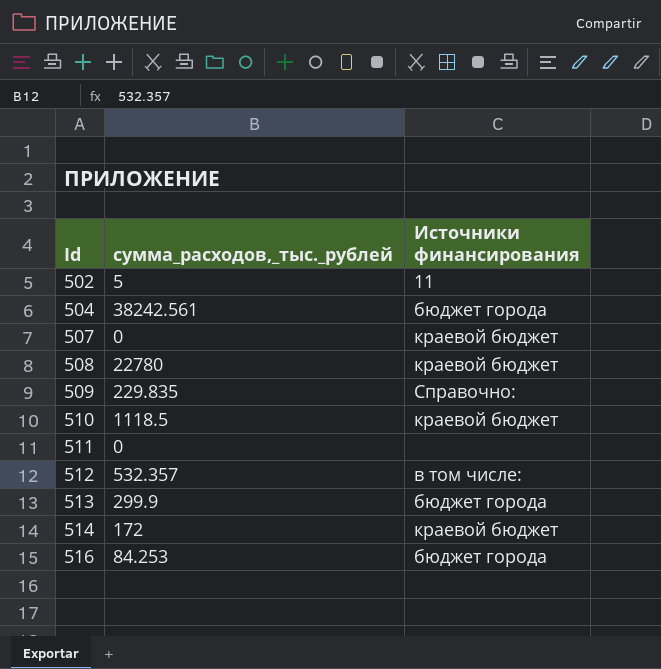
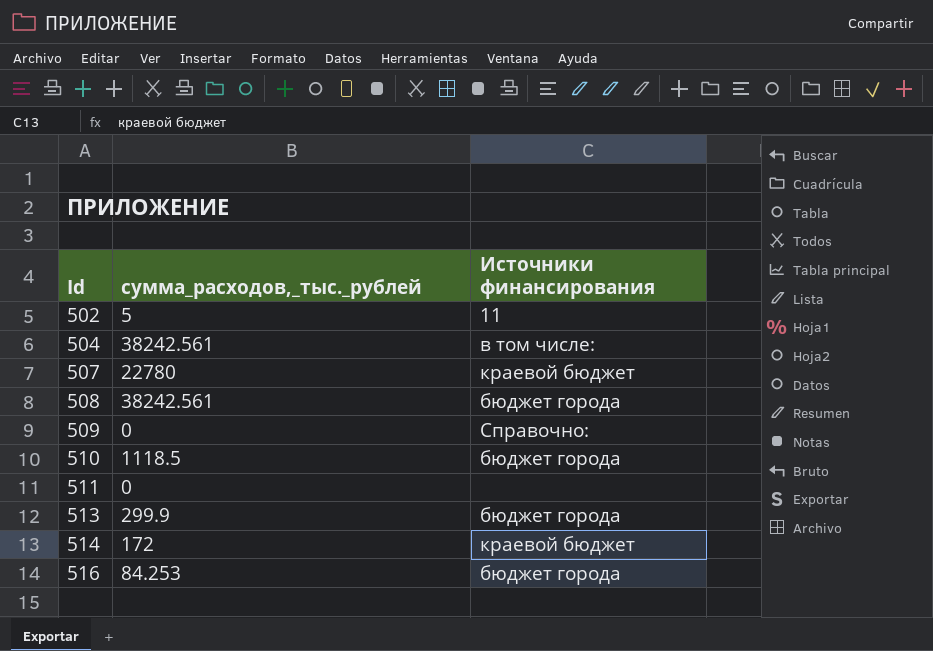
row 512: 532.357 | в том числе: -> none
504 | Источники финансирования: бюджет города -> в том числе:
507 | сумма_расходов,_тыс._рублей: 0 -> 22780
508 | сумма_расходов,_тыс._рублей: 22780 -> 38242.561
508 | Источники финансирования: краевой бюджет -> бюджет города
509 | сумма_расходов,_тыс._рублей: 229.835 -> 0
510 | Источники финансирования: краевой бюджет -> бюджет города

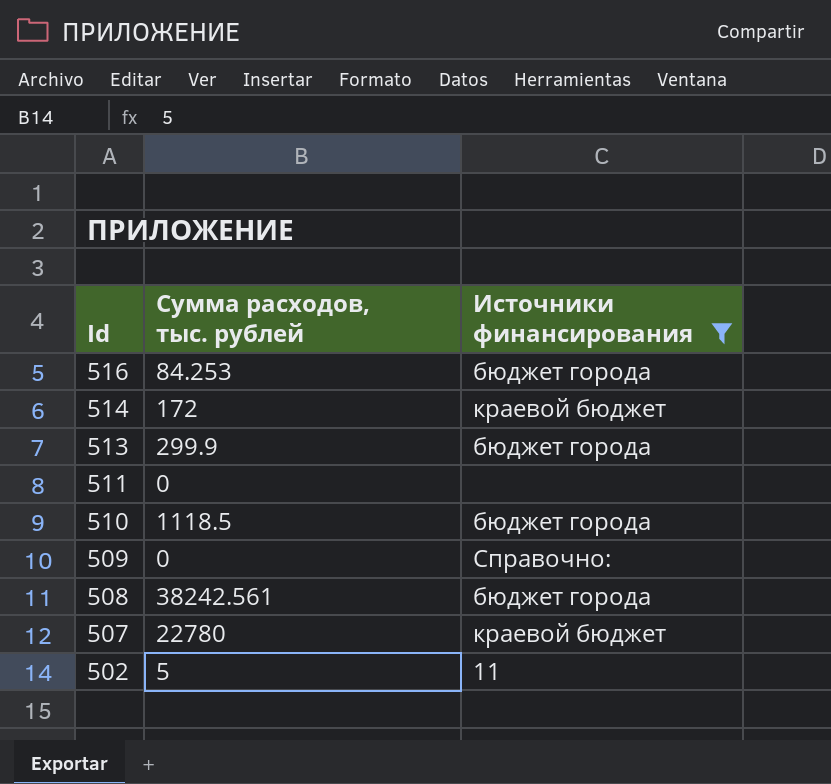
filter: none -> Источники финансирования != в том числе:
row order: Id ascending -> Id descending
column name: сумма_расходов,_тыс._рублей -> Сумма расходов, тыс. рублей

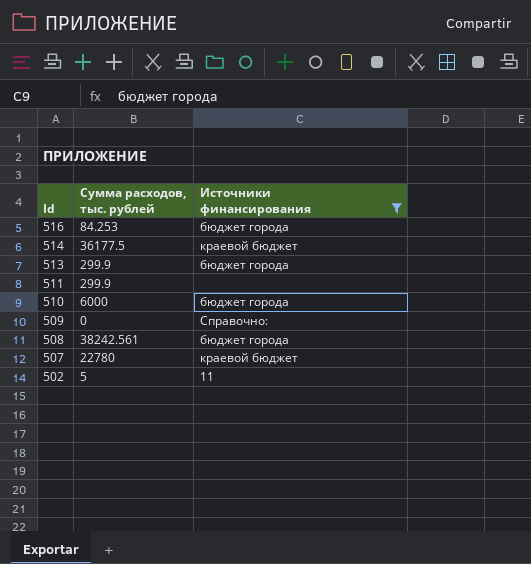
514 | Сумма расходов, тыс. рублей: 172 -> 36177.5
511 | Сумма расходов, тыс. рублей: 0 -> 299.9
510 | Сумма расходов, тыс. рублей: 1118.5 -> 6000

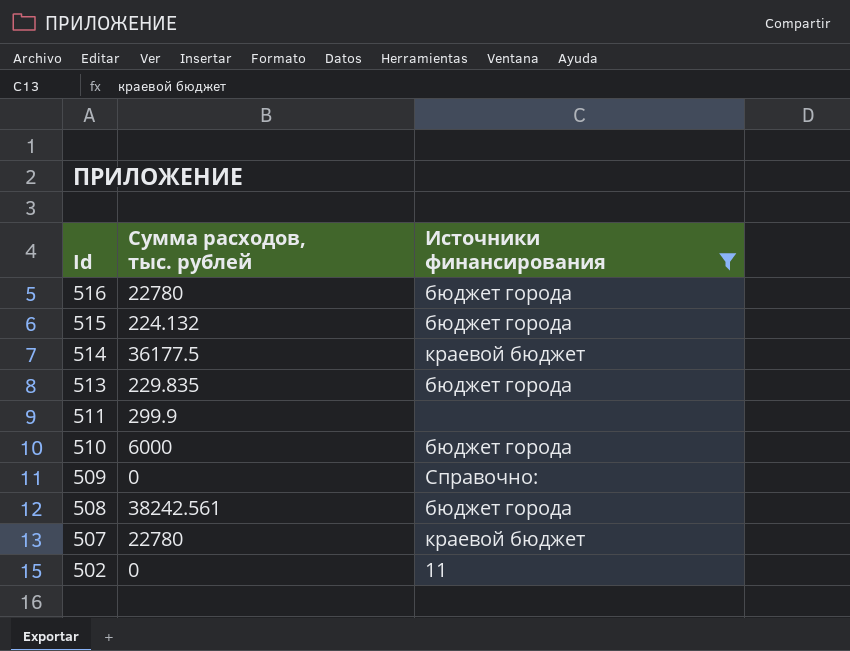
516 | Сумма расходов, тыс. рублей: 84.253 -> 22780
row 515: none -> 224.132 | бюджет города
513 | Сумма расходов, тыс. рублей: 299.9 -> 229.835
502 | Сумма расходов, тыс. рублей: 5 -> 0

